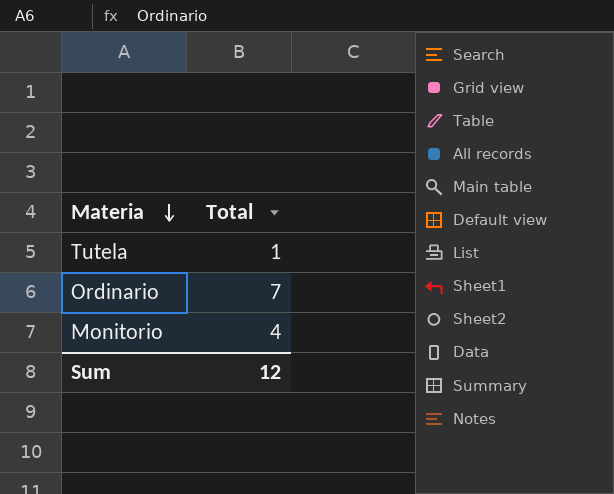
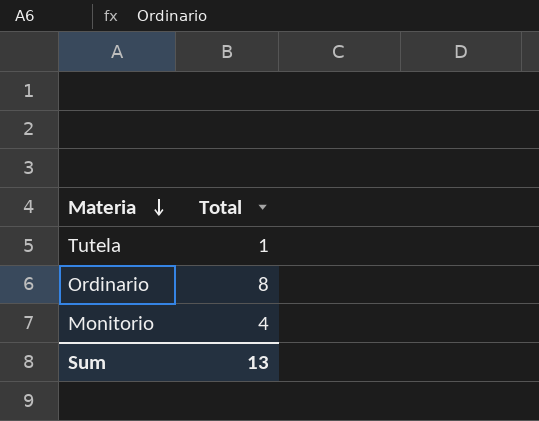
Ordinario | Total: 7 -> 8
Sum | Total: 12 -> 13

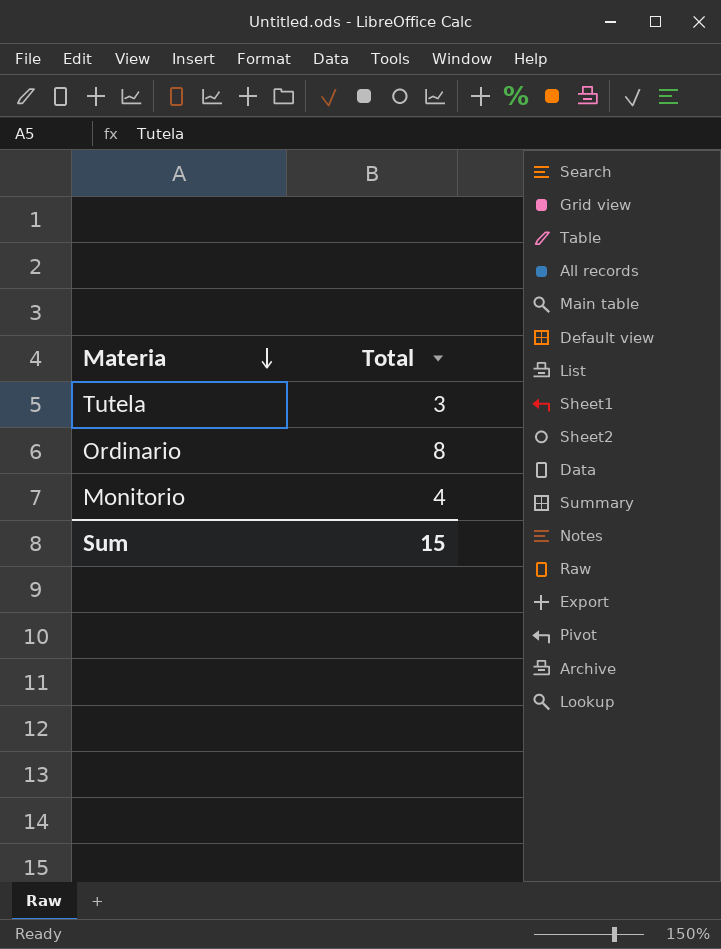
Tutela | Total: 1 -> 3
Sum | Total: 13 -> 15

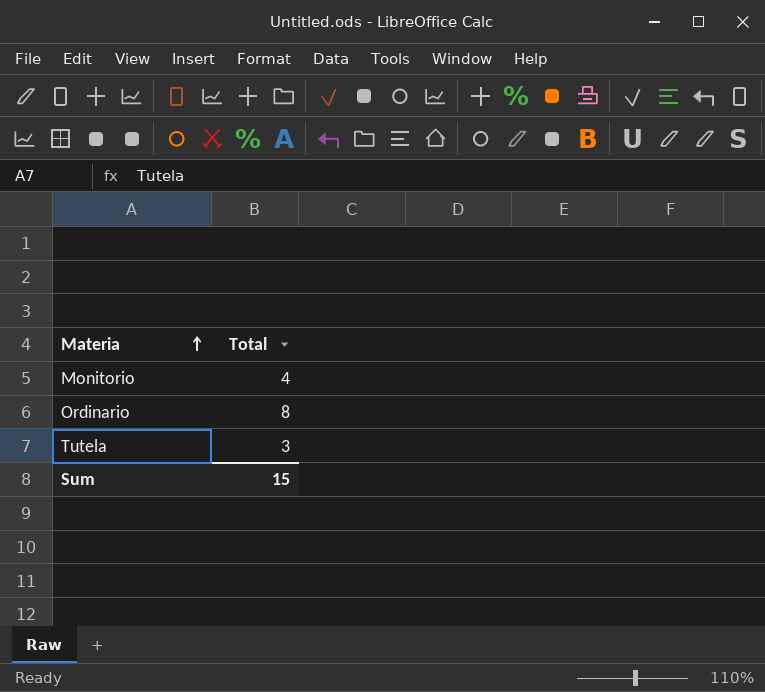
row order: Materia descending -> Materia ascending

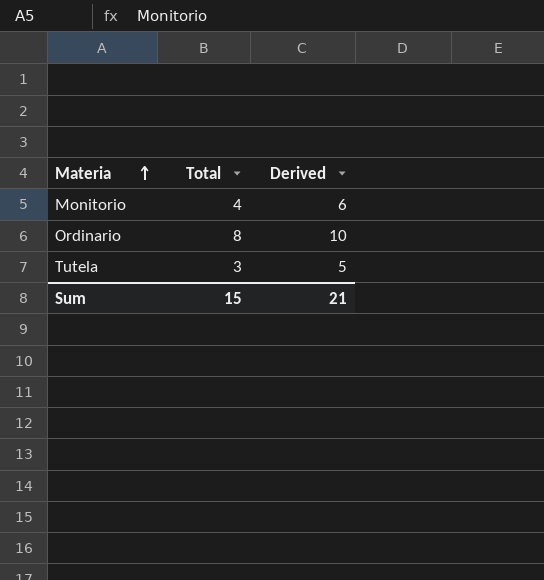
column Derived | formula: none -> [Total] + 2

